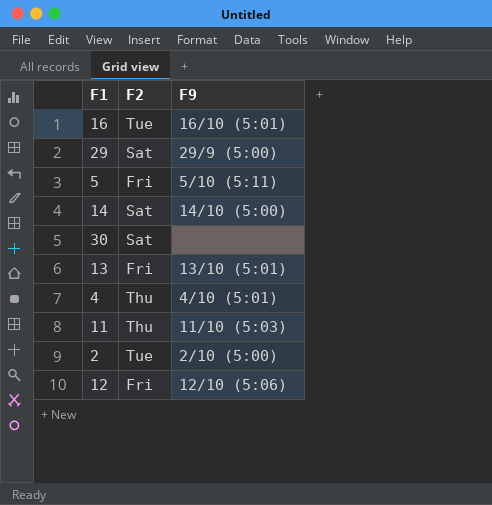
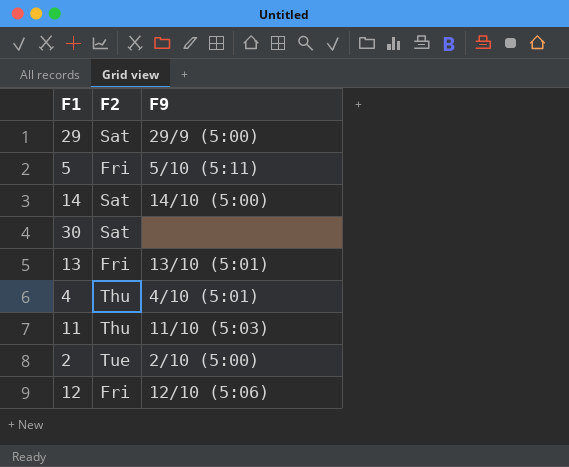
row 16: Tue | 16/10 (5:01) -> none

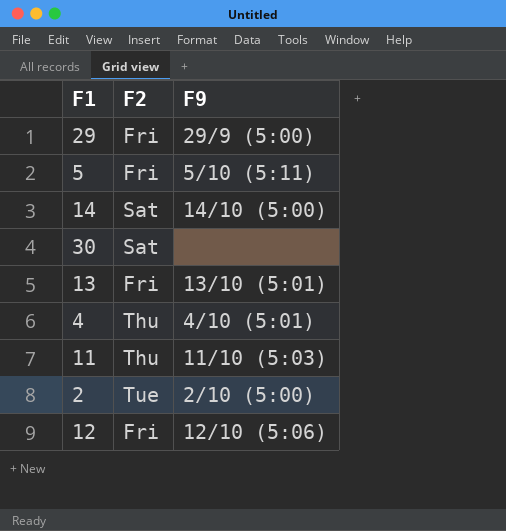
29 | F2: Sat -> Fri

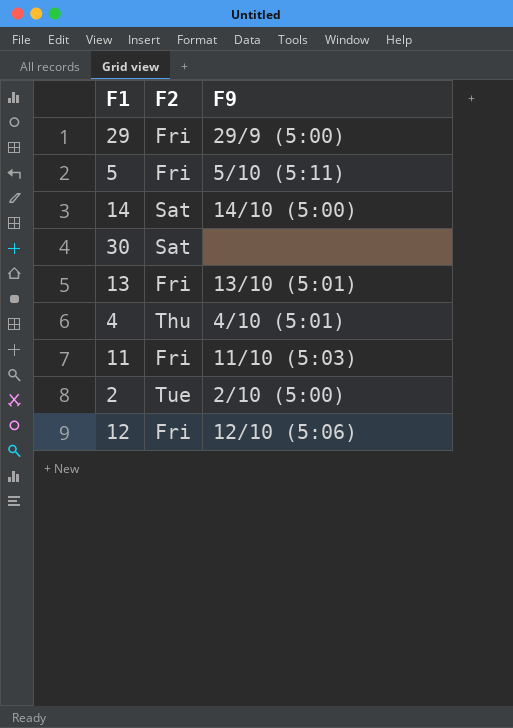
11 | F2: Thu -> Fri

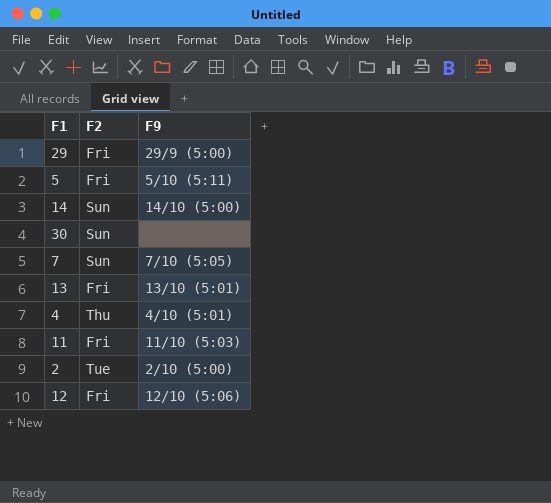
14 | F2: Sat -> Sun
30 | F2: Sat -> Sun
row 7: none -> Sun | 7/10 (5:05)

